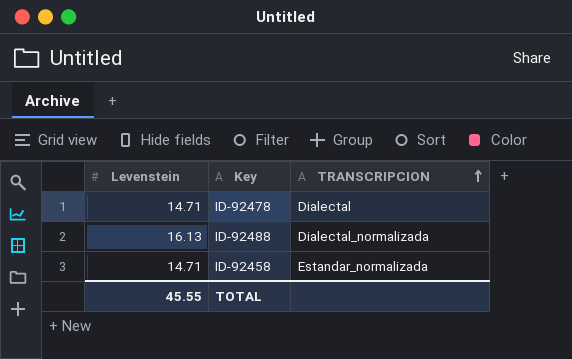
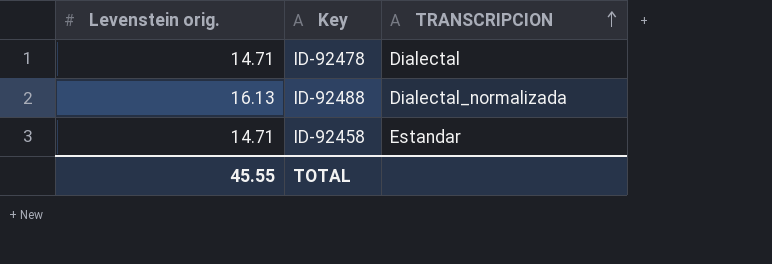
column name: Levenstein -> Levenstein orig.
ID-92458 | TRANSCRIPCION: Estandar_normalizada -> Estandar

